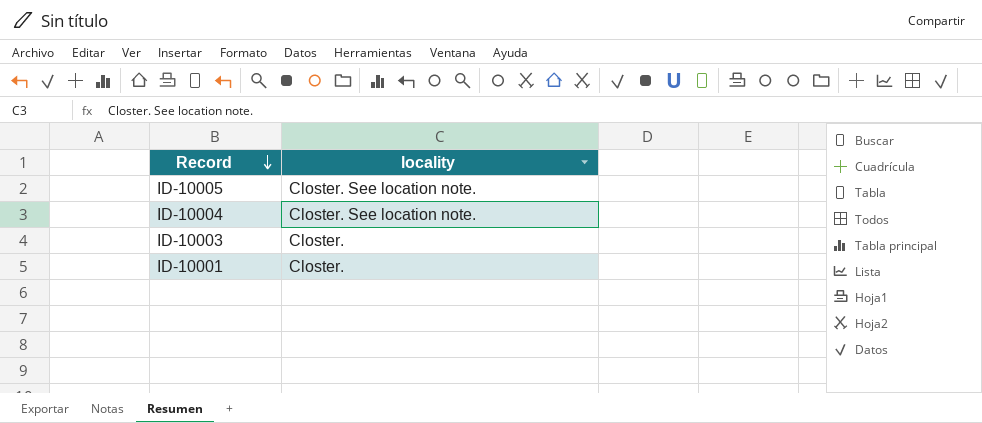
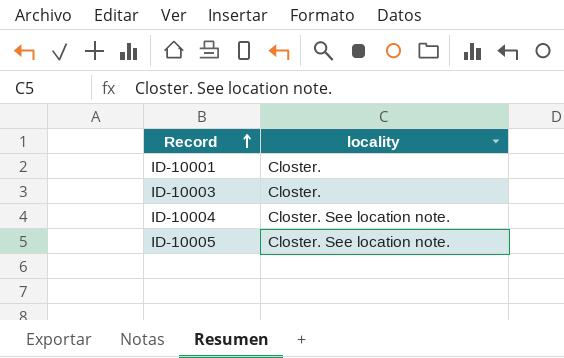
row order: Record descending -> Record ascending

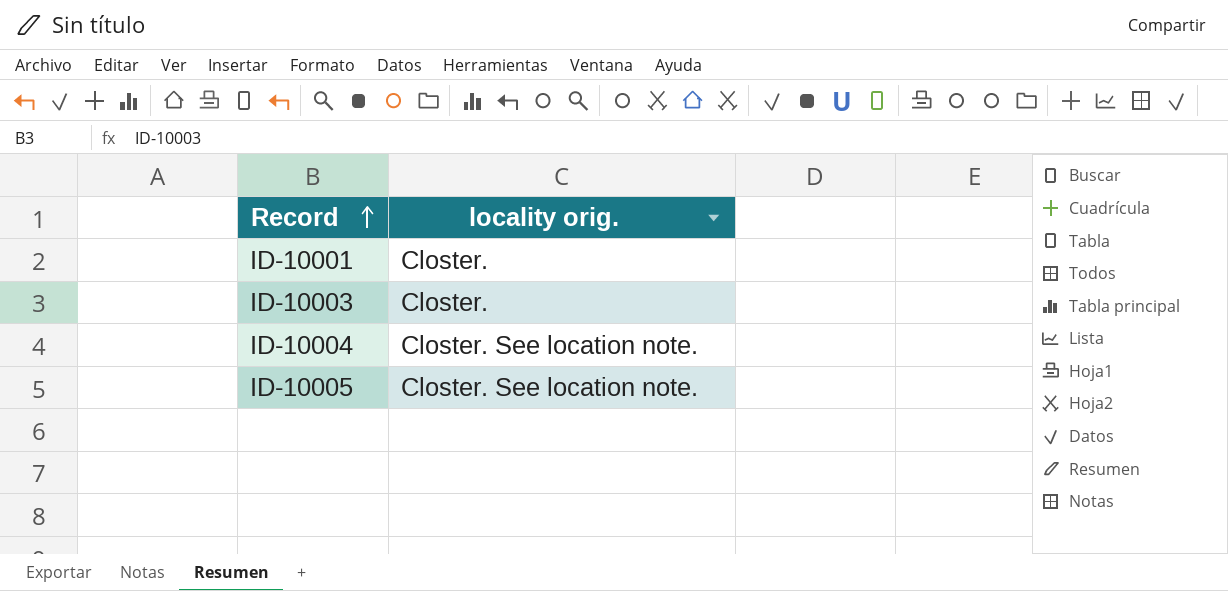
column name: locality -> locality orig.

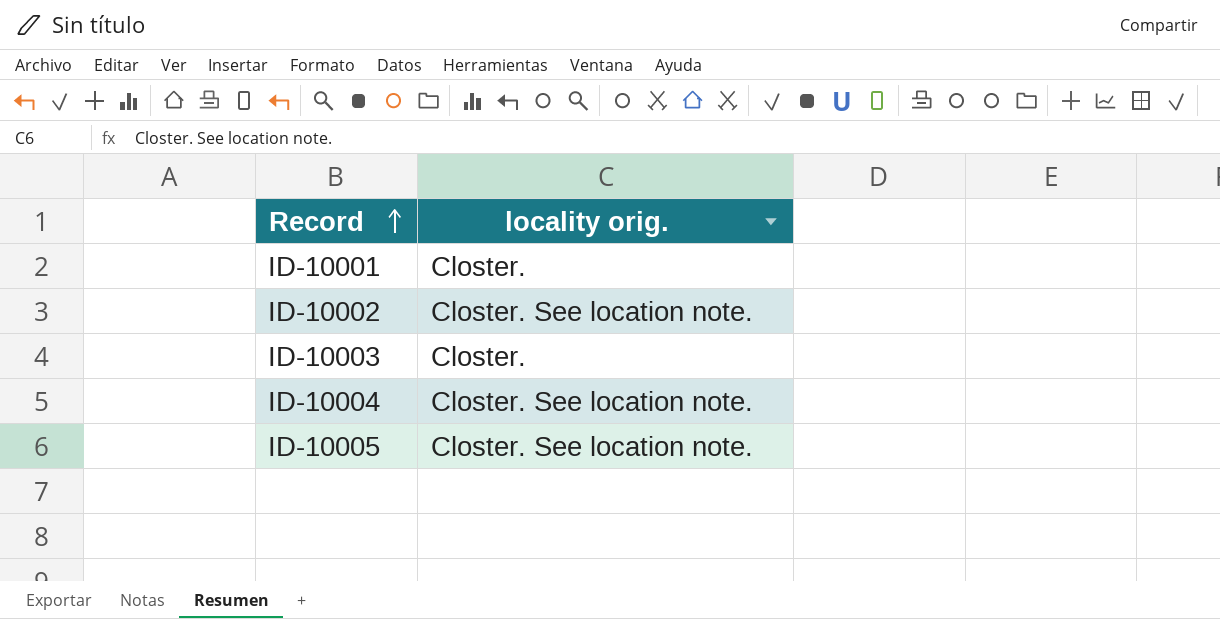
row ID-10002: none -> Closter. See location note.

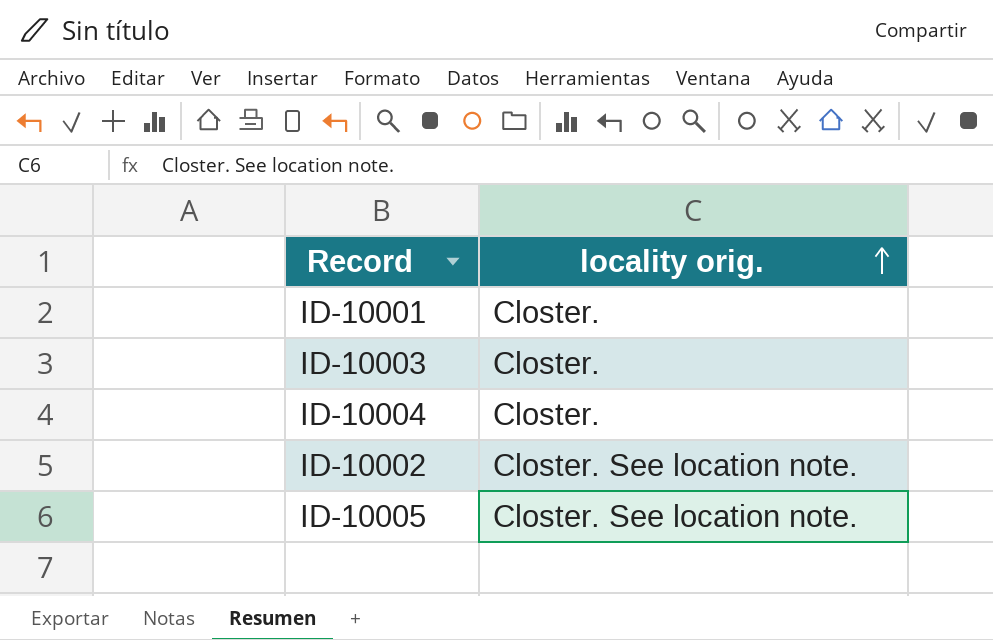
row order: Record ascending -> locality orig. ascending
ID-10004 | locality orig.: Closter. See location note. -> Closter.

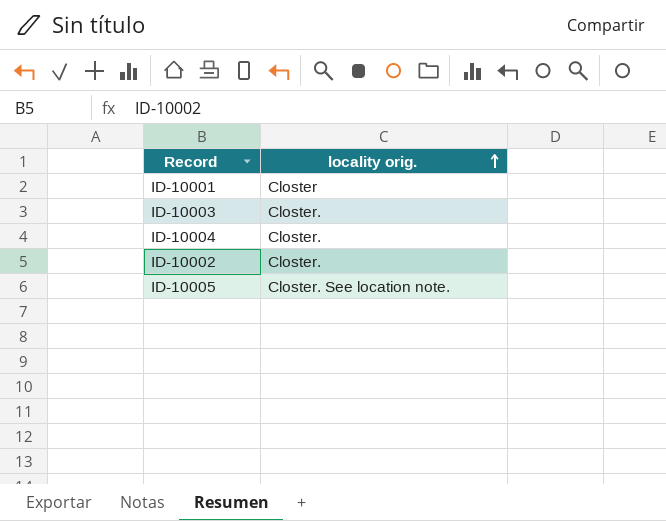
ID-10001 | locality orig.: Closter. -> Closter
ID-10002 | locality orig.: Closter. See location note. -> Closter.

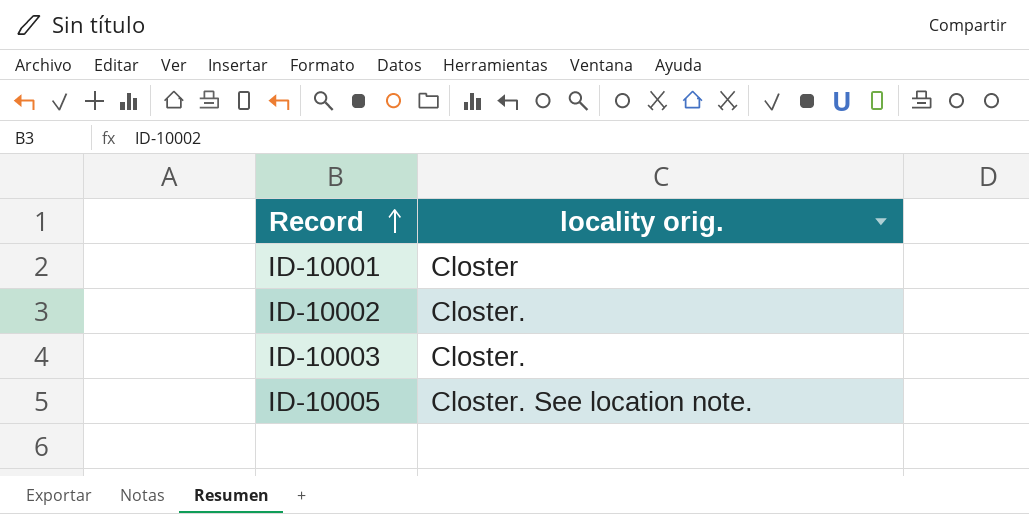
row order: locality orig. ascending -> Record ascending
row ID-10004: Closter. -> none

